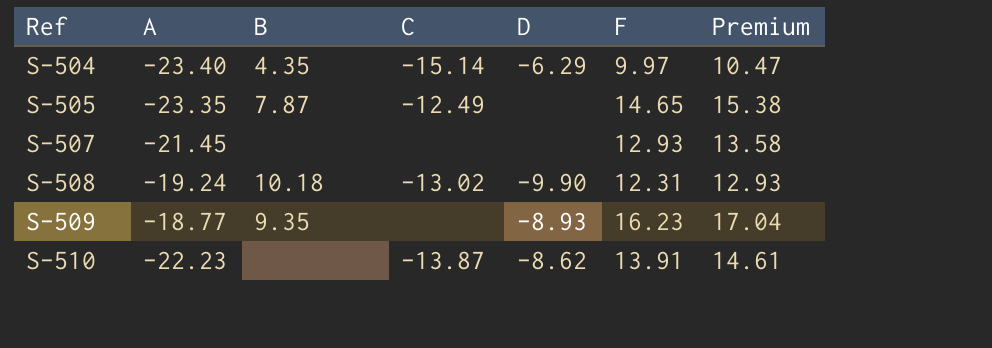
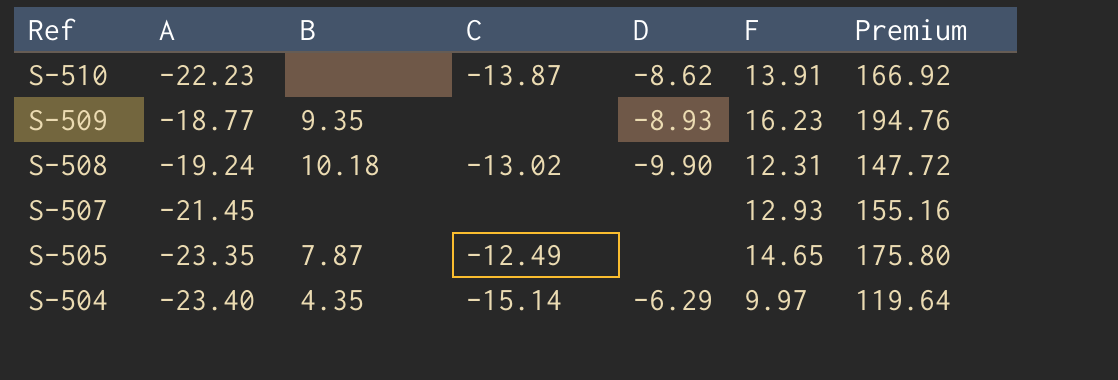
row order: Ref ascending -> Ref descending
column Premium | formula: [F] * 1.05 -> [F] * 12

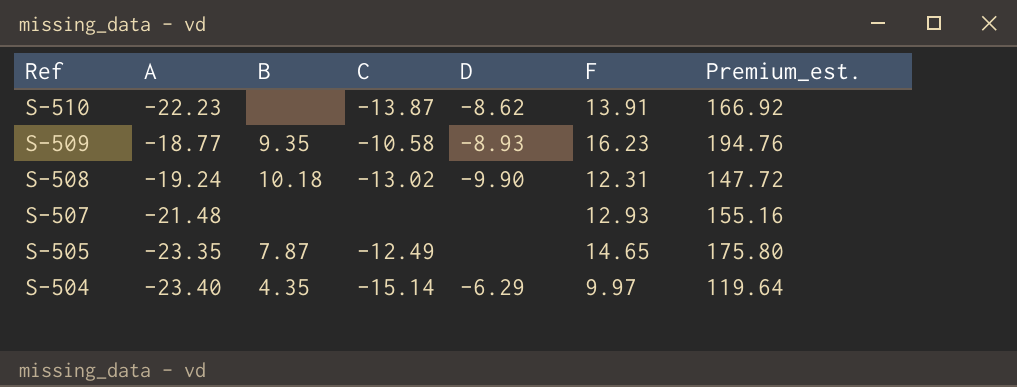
column name: Premium -> Premium_est.
S-509 | C: none -> -10.58
S-507 | A: -21.45 -> -21.48

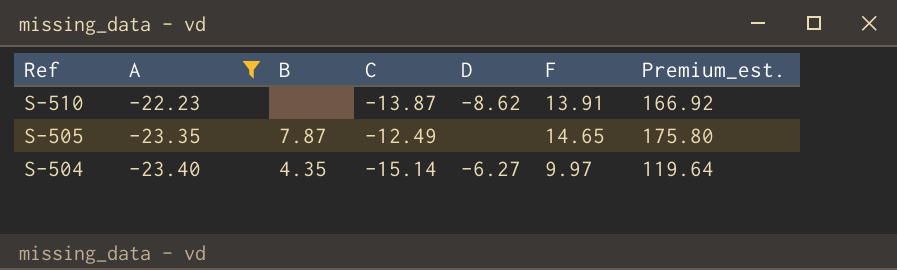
filter: none -> A <= -22.23
S-504 | D: -6.29 -> -6.27

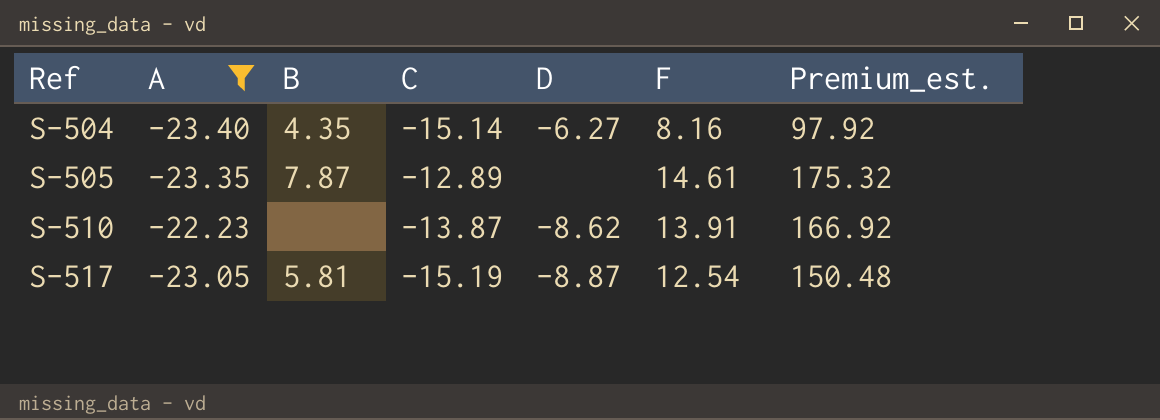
row order: Ref descending -> Ref ascending
S-504 | F: 9.97 -> 8.16
S-504 | Premium_est.: 119.64 -> 97.92
S-505 | C: -12.49 -> -12.89
S-505 | F: 14.65 -> 14.61
S-505 | Premium_est.: 175.80 -> 175.32
row S-517: none -> -23.05 | 5.81 | -15.19 | -8.87 | 12.54 | 150.48

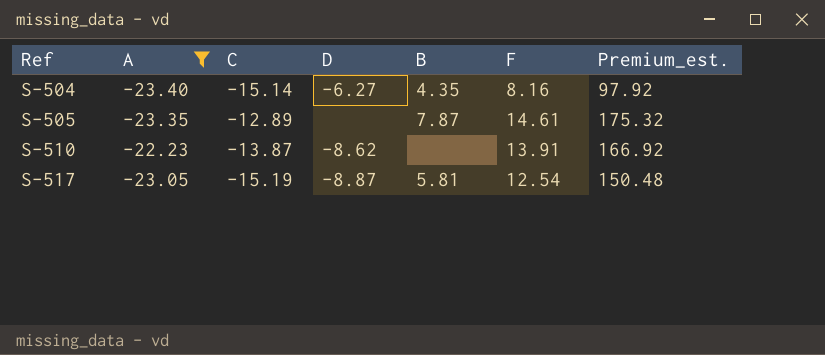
column B | position: 3 -> 5

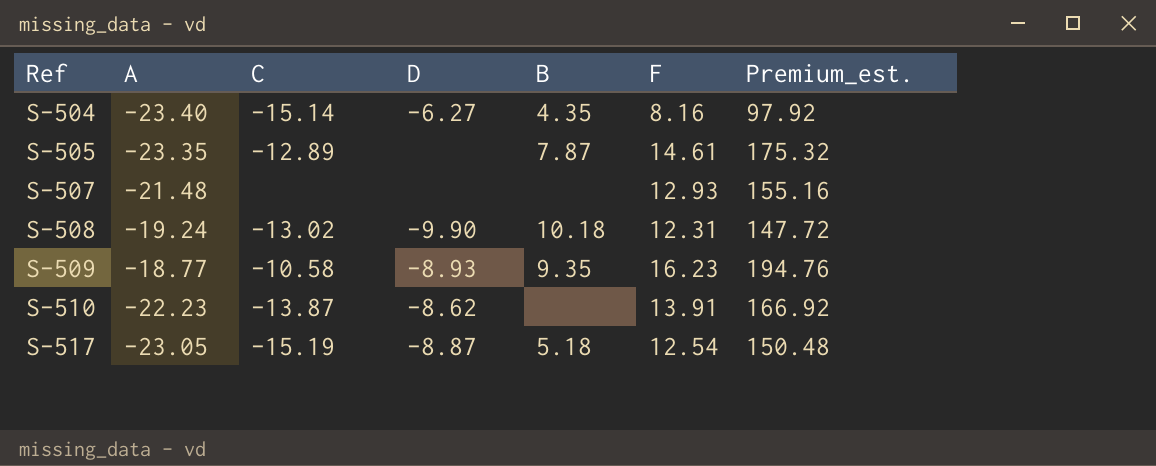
filter: A <= -22.23 -> none
S-517 | B: 5.81 -> 5.18

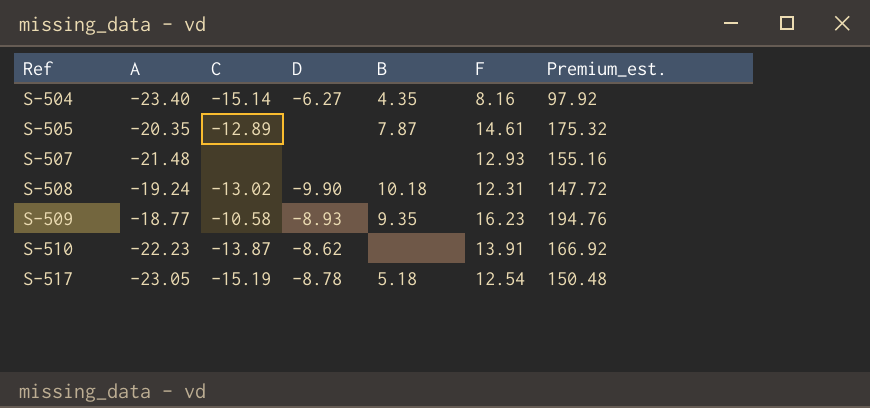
S-505 | A: -23.35 -> -20.35
S-517 | D: -8.87 -> -8.78

